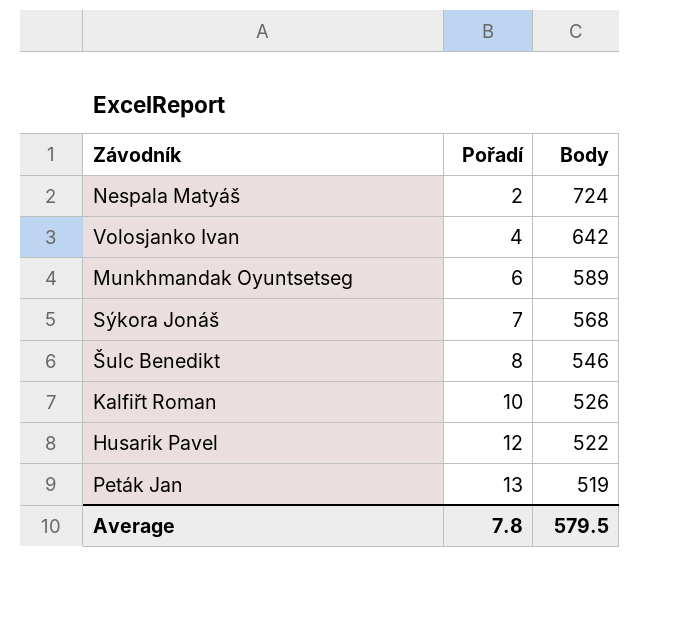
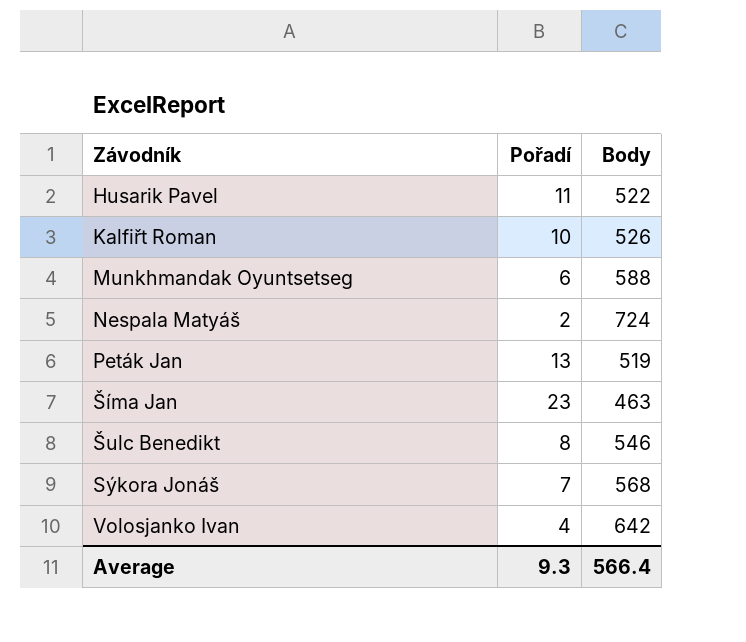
row order: Pořadí ascending -> Závodník ascending
Husarik Pavel | Pořadí: 12 -> 11
Munkhmandak Oyuntsetseg | Body: 589 -> 588
row Šíma Jan: none -> 23 | 463
Average | Pořadí: 7.8 -> 9.3
Average | Body: 579.5 -> 566.4

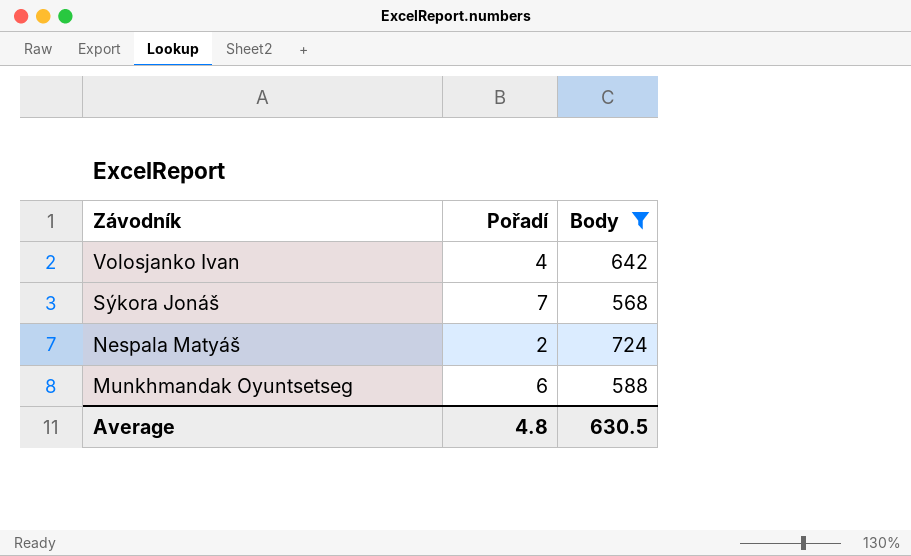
filter: none -> Body >= 568
row order: Závodník ascending -> Závodník descending
Average | Pořadí: 9.3 -> 4.8
Average | Body: 566.4 -> 630.5

